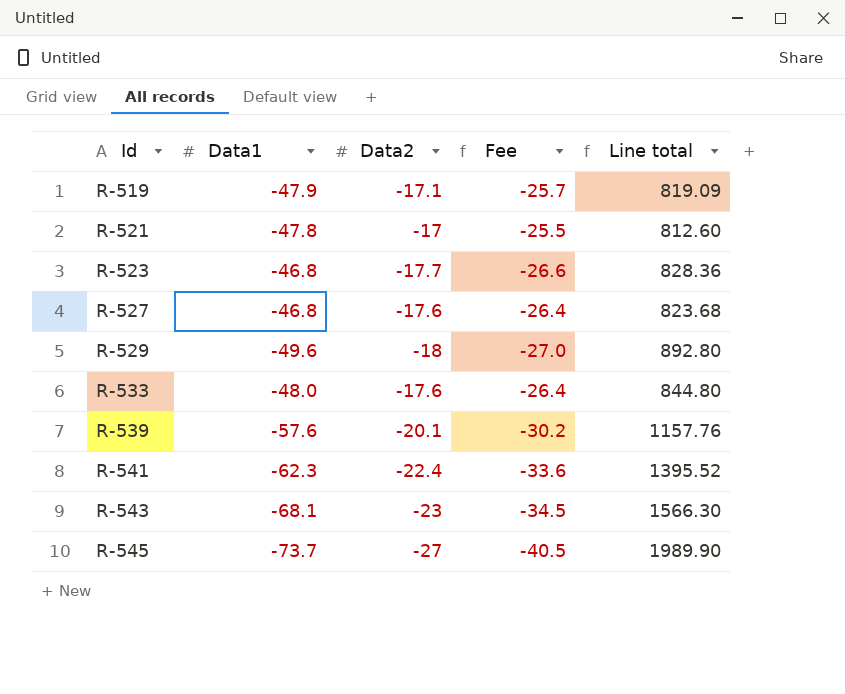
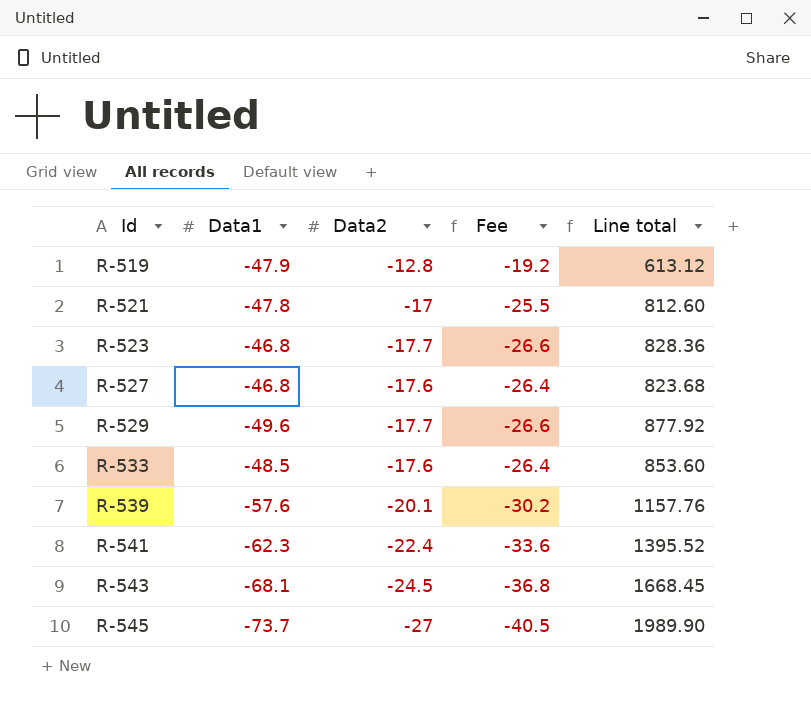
R-519 | Data2: -17.1 -> -12.8
R-519 | Fee: -25.7 -> -19.2
R-519 | Line total: 819.09 -> 613.12
R-529 | Data2: -18 -> -17.7
R-529 | Fee: -27.0 -> -26.6
R-529 | Line total: 892.80 -> 877.92
R-533 | Data1: -48.0 -> -48.5
R-533 | Line total: 844.80 -> 853.60
R-543 | Data2: -23 -> -24.5
R-543 | Fee: -34.5 -> -36.8
R-543 | Line total: 1566.30 -> 1668.45

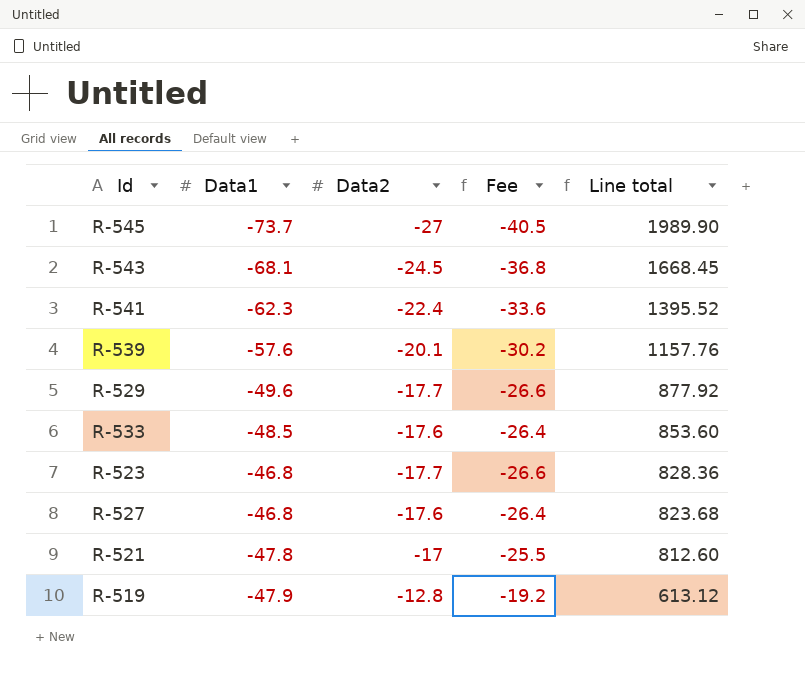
row order: Id ascending -> Line total descending

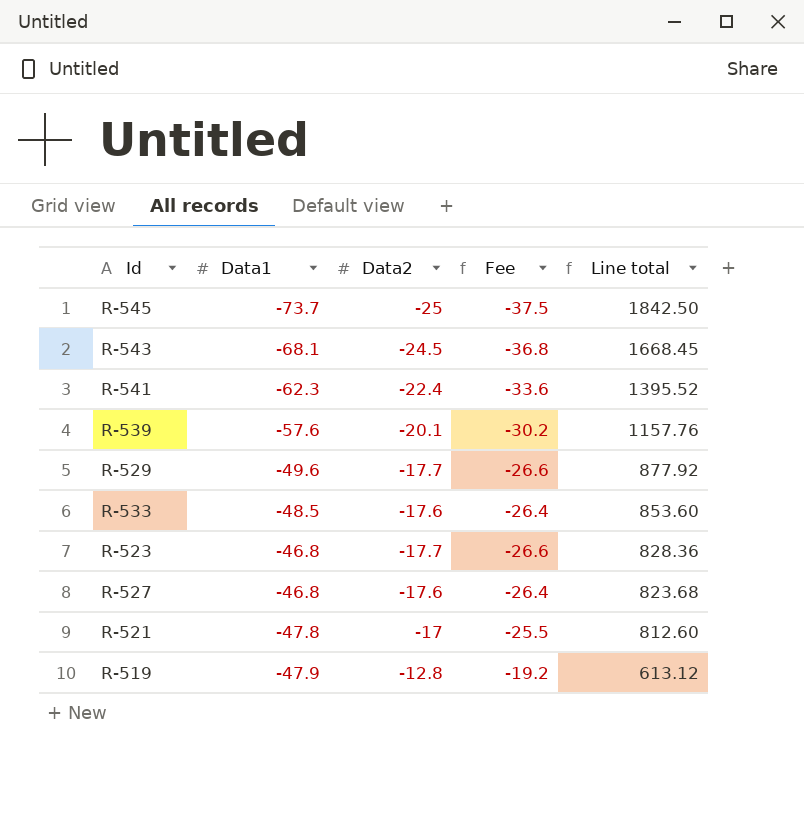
R-545 | Data2: -27 -> -25
R-545 | Fee: -40.5 -> -37.5
R-545 | Line total: 1989.90 -> 1842.50

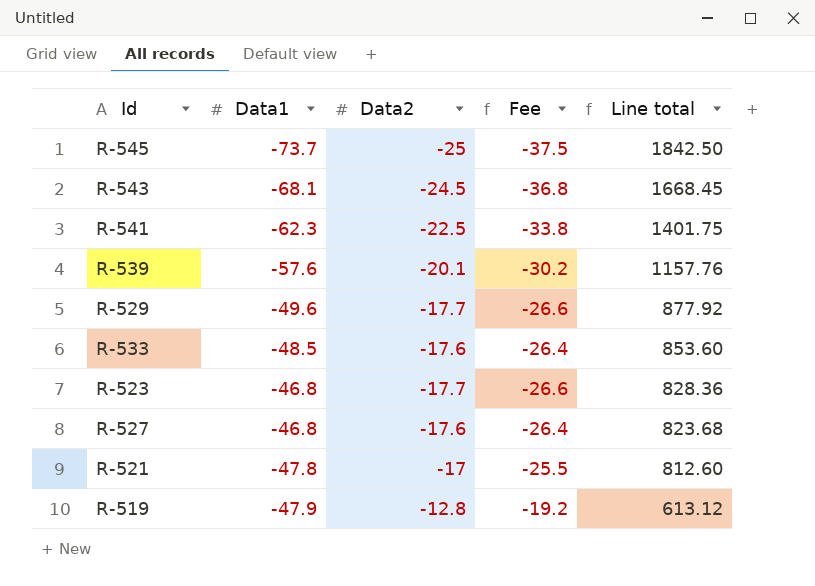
R-541 | Data2: -22.4 -> -22.5
R-541 | Fee: -33.6 -> -33.8
R-541 | Line total: 1395.52 -> 1401.75

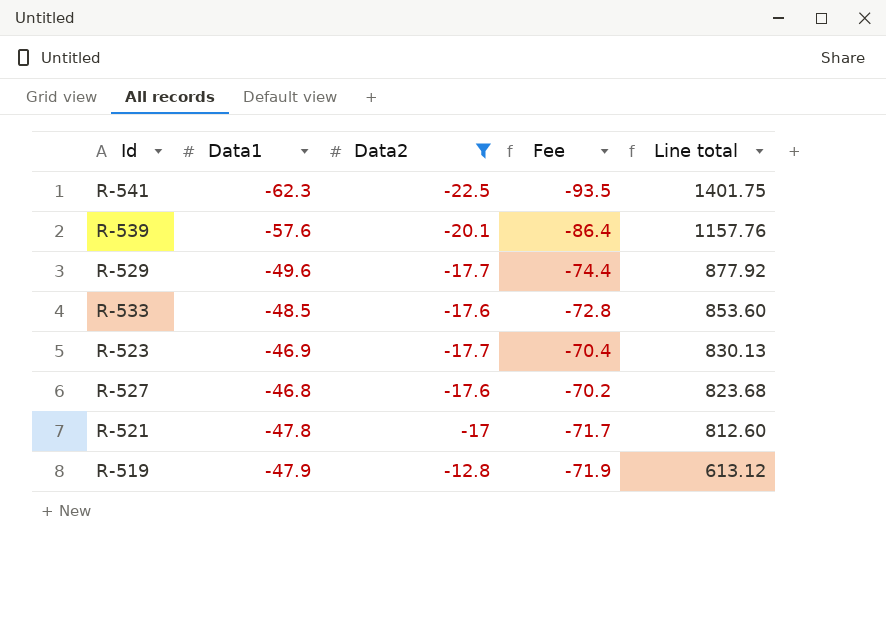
filter: none -> Data2 >= -22.5
column Fee | formula: [Data2] * 1.5 -> [Data1] * 1.5
R-523 | Data1: -46.8 -> -46.9
R-523 | Line total: 828.36 -> 830.13

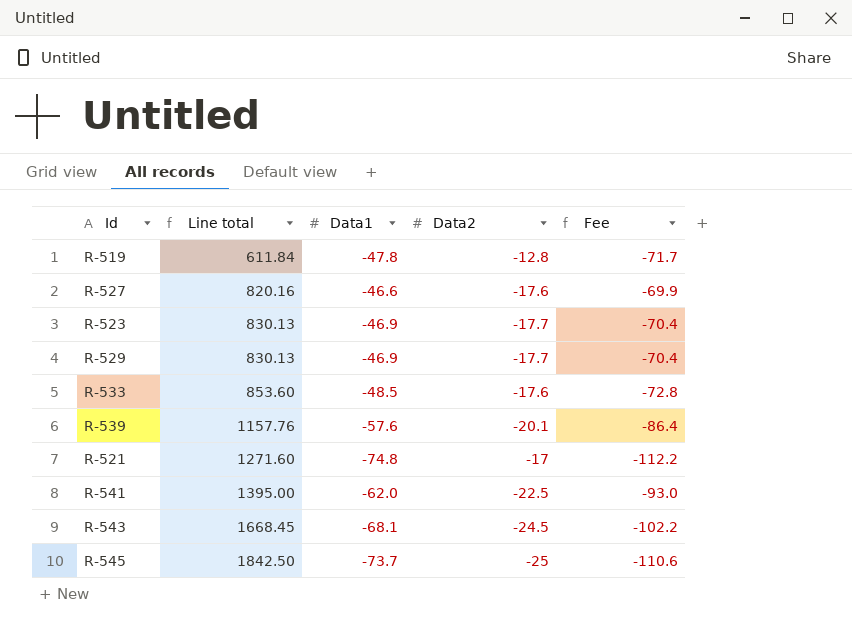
filter: Data2 >= -22.5 -> none
row order: Line total descending -> Line total ascending
column Line total | position: 5 -> 2
R-519 | Line total: 613.12 -> 611.84
R-519 | Data1: -47.9 -> -47.8
R-519 | Fee: -71.9 -> -71.7
R-527 | Line total: 823.68 -> 820.16
R-527 | Data1: -46.8 -> -46.6
R-527 | Fee: -70.2 -> -69.9
R-529 | Line total: 877.92 -> 830.13
R-529 | Data1: -49.6 -> -46.9
R-529 | Fee: -74.4 -> -70.4
R-521 | Line total: 812.60 -> 1271.60
R-521 | Data1: -47.8 -> -74.8
R-521 | Fee: -71.7 -> -112.2
R-541 | Line total: 1401.75 -> 1395.00
R-541 | Data1: -62.3 -> -62.0
R-541 | Fee: -93.5 -> -93.0

